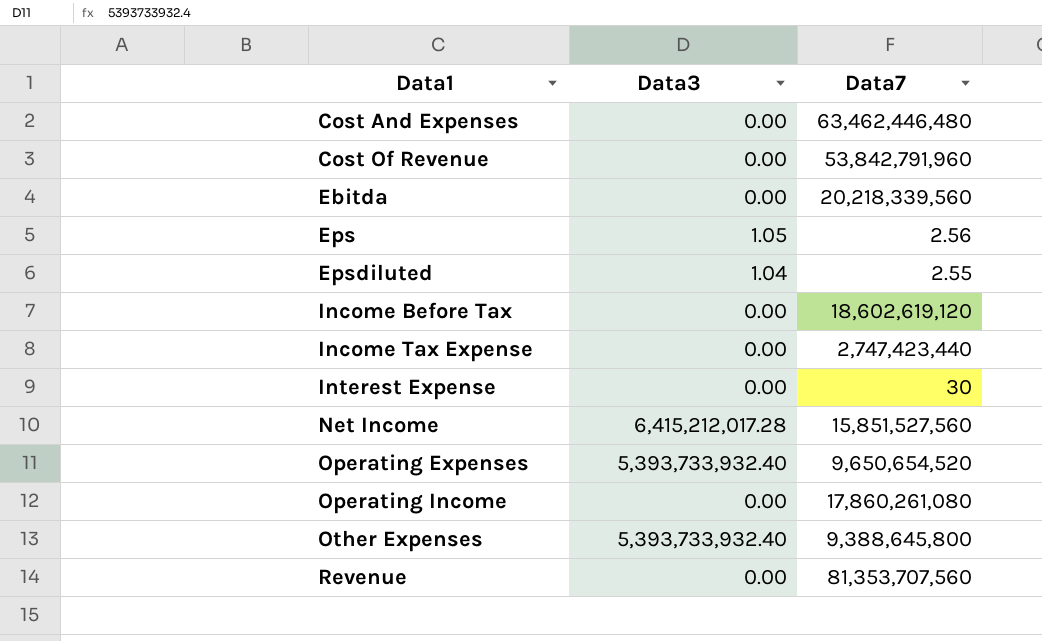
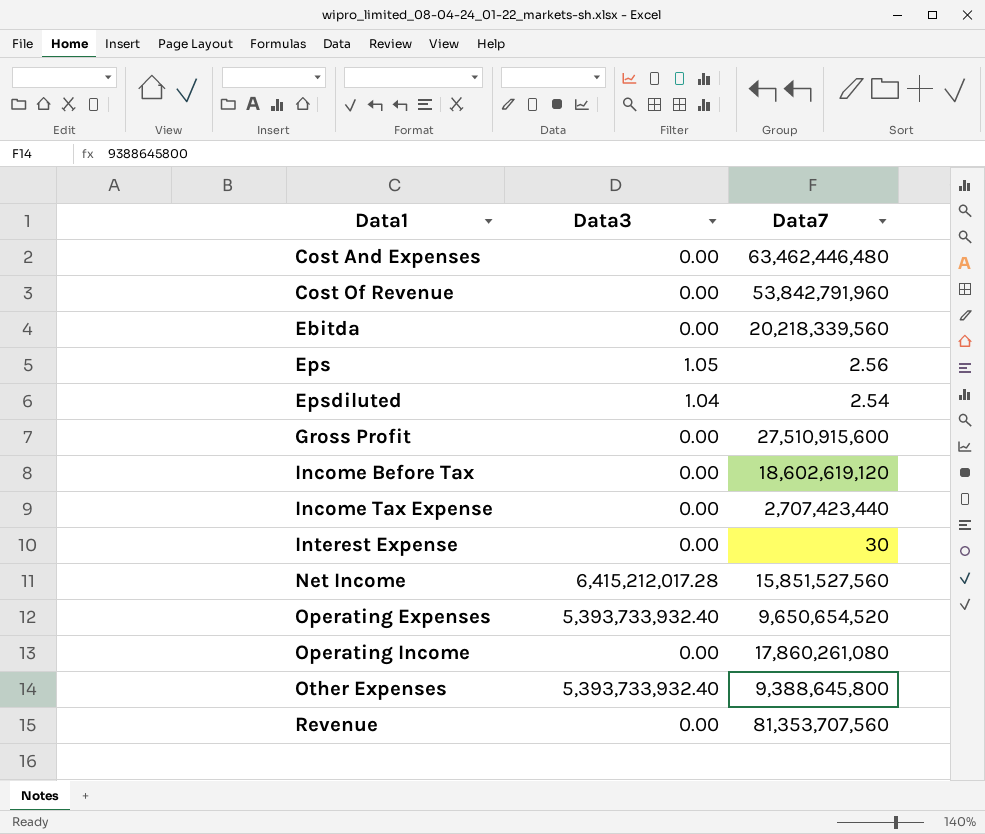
Epsdiluted | Data7: 2.55 -> 2.54
row Gross Profit: none -> 0.00 | 27,510,915,600
Income Tax Expense | Data7: 2,747,423,440 -> 2,707,423,440

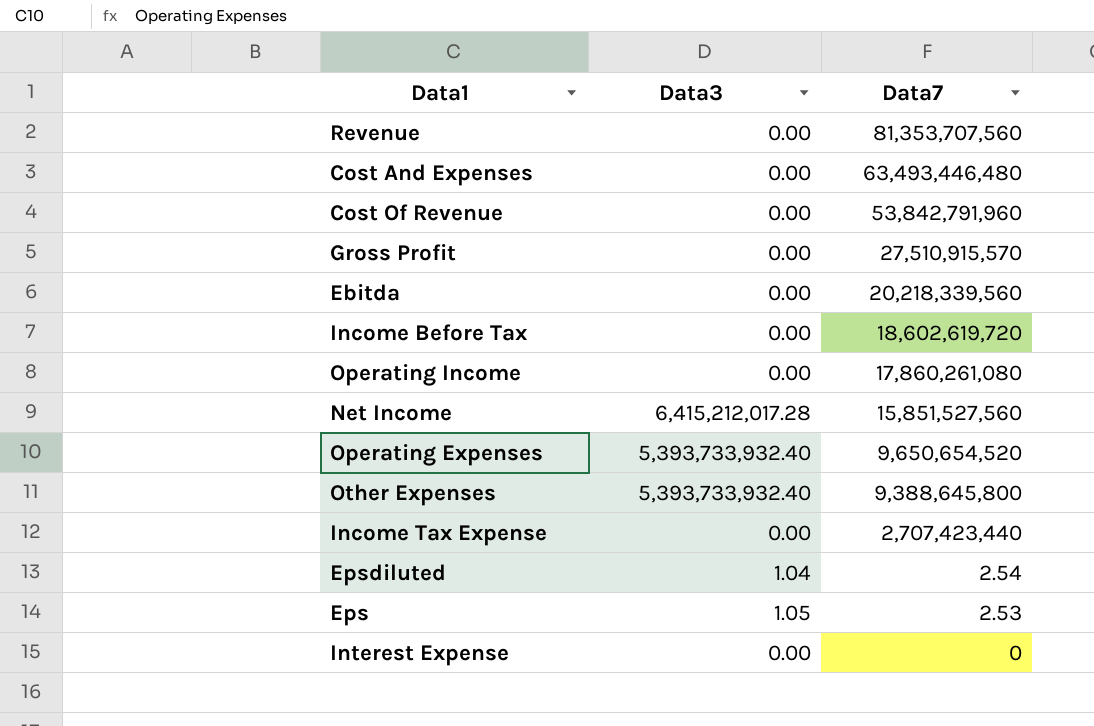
row order: Data1 ascending -> Data7 descending
Cost And Expenses | Data7: 63,462,446,480 -> 63,493,446,480
Gross Profit | Data7: 27,510,915,600 -> 27,510,915,570
Income Before Tax | Data7: 18,602,619,120 -> 18,602,619,720
Eps | Data7: 2.56 -> 2.53
Interest Expense | Data7: 30 -> 0

